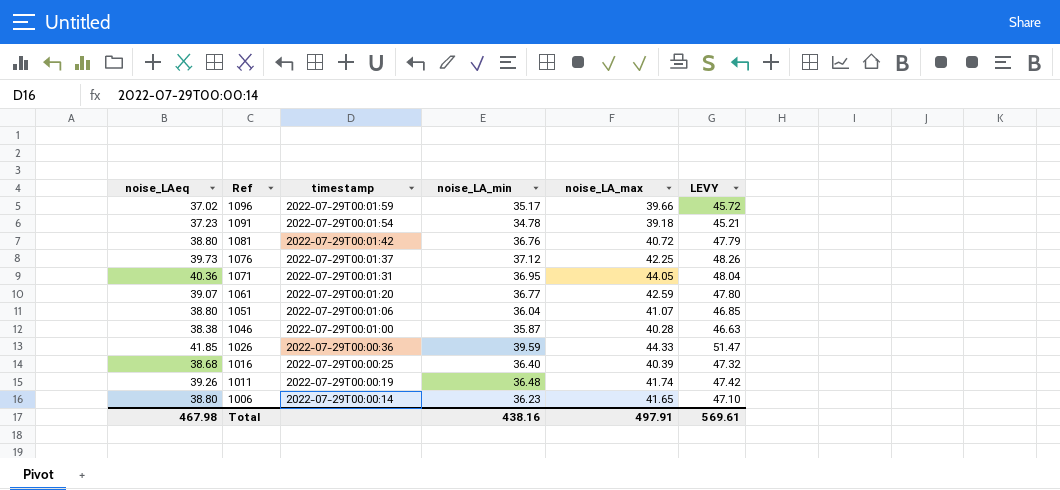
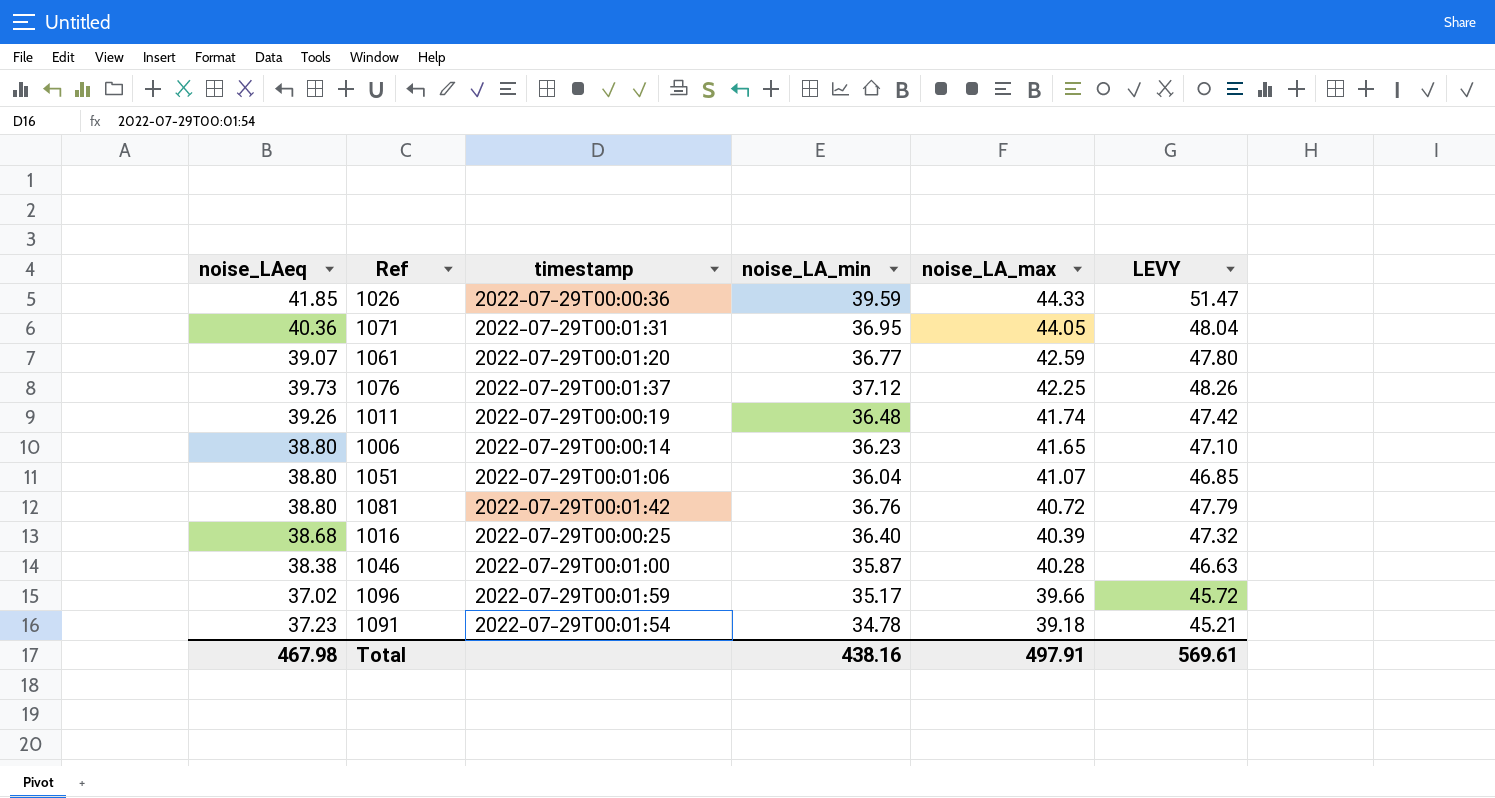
row order: Ref descending -> noise_LA_max descending

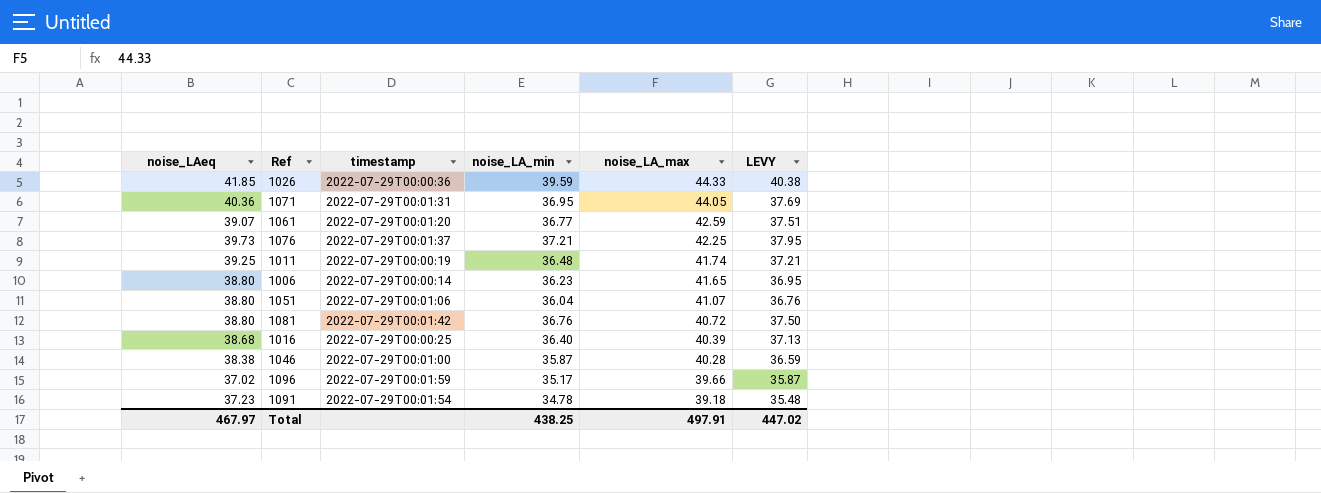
column LEVY | formula: [noise_LA_min] * 1.3 -> [noise_LA_min] * 1.02
1076 | noise_LA_min: 37.12 -> 37.21
1011 | noise_LAeq: 39.26 -> 39.25
Total | noise_LAeq: 467.98 -> 467.97
Total | noise_LA_min: 438.16 -> 438.25
Total | LEVY: 569.61 -> 447.02

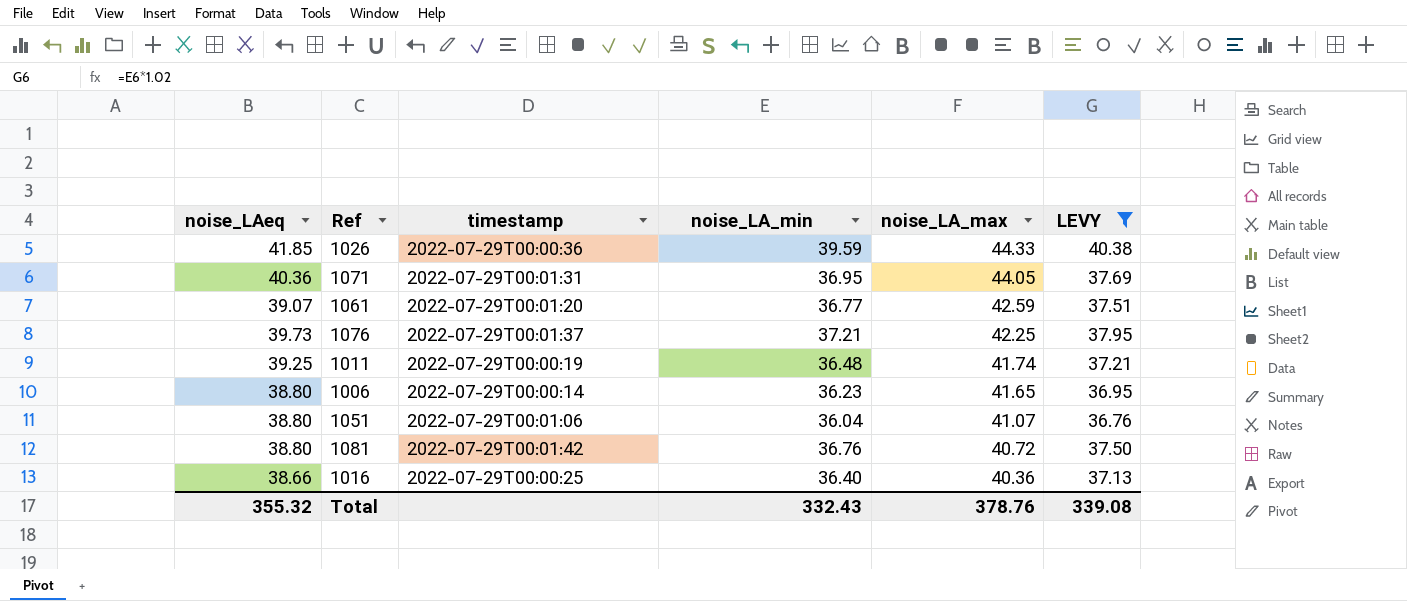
filter: none -> LEVY >= 36.76
1016 | noise_LAeq: 38.68 -> 38.66
1016 | noise_LA_max: 40.39 -> 40.36
Total | noise_LAeq: 467.97 -> 355.32
Total | noise_LA_min: 438.25 -> 332.43
Total | noise_LA_max: 497.91 -> 378.76
Total | LEVY: 447.02 -> 339.08

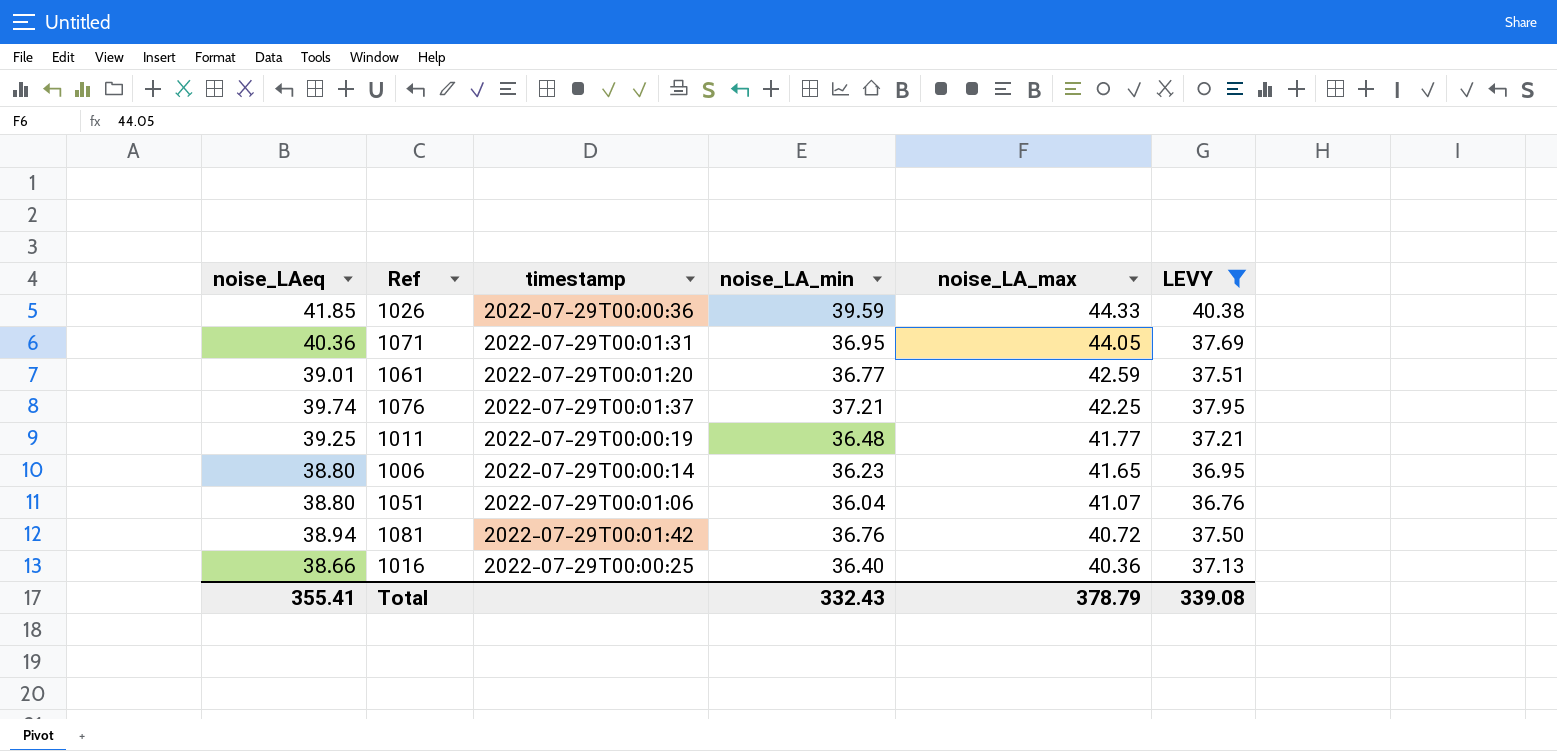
1061 | noise_LAeq: 39.07 -> 39.01
1076 | noise_LAeq: 39.73 -> 39.74
1011 | noise_LA_max: 41.74 -> 41.77
1081 | noise_LAeq: 38.80 -> 38.94
Total | noise_LAeq: 355.32 -> 355.41
Total | noise_LA_max: 378.76 -> 378.79

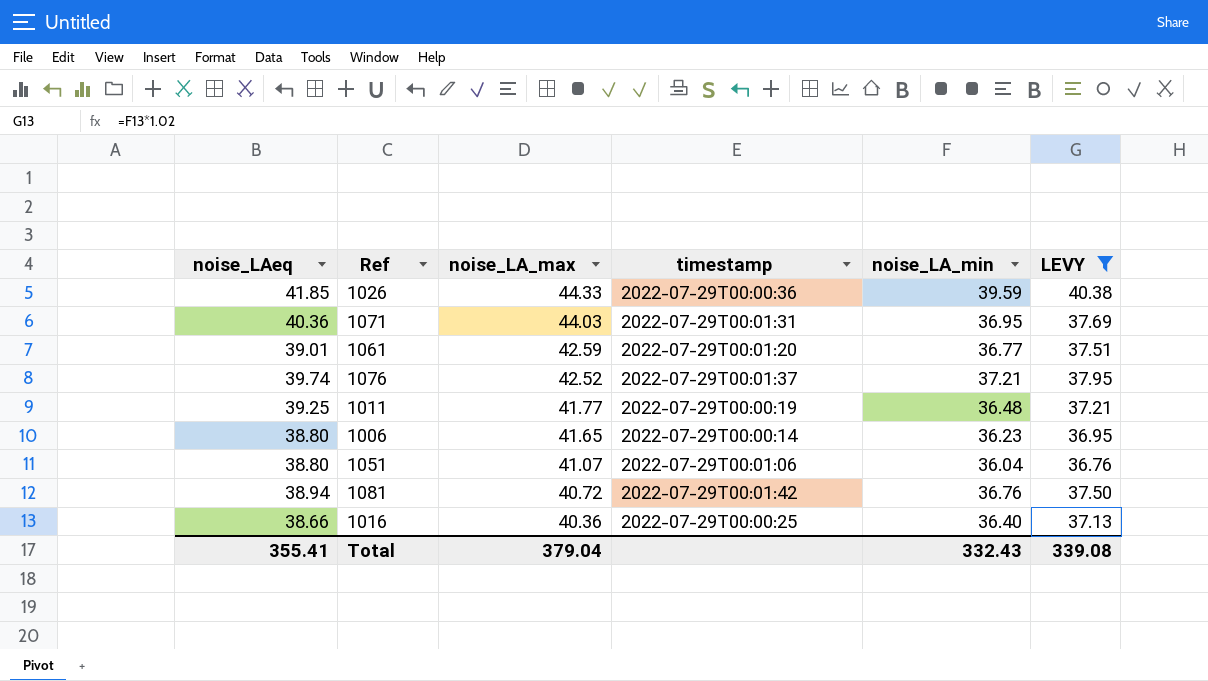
column noise_LA_max | position: 5 -> 3
1071 | noise_LA_max: 44.05 -> 44.03
1076 | noise_LA_max: 42.25 -> 42.52
Total | noise_LA_max: 378.79 -> 379.04

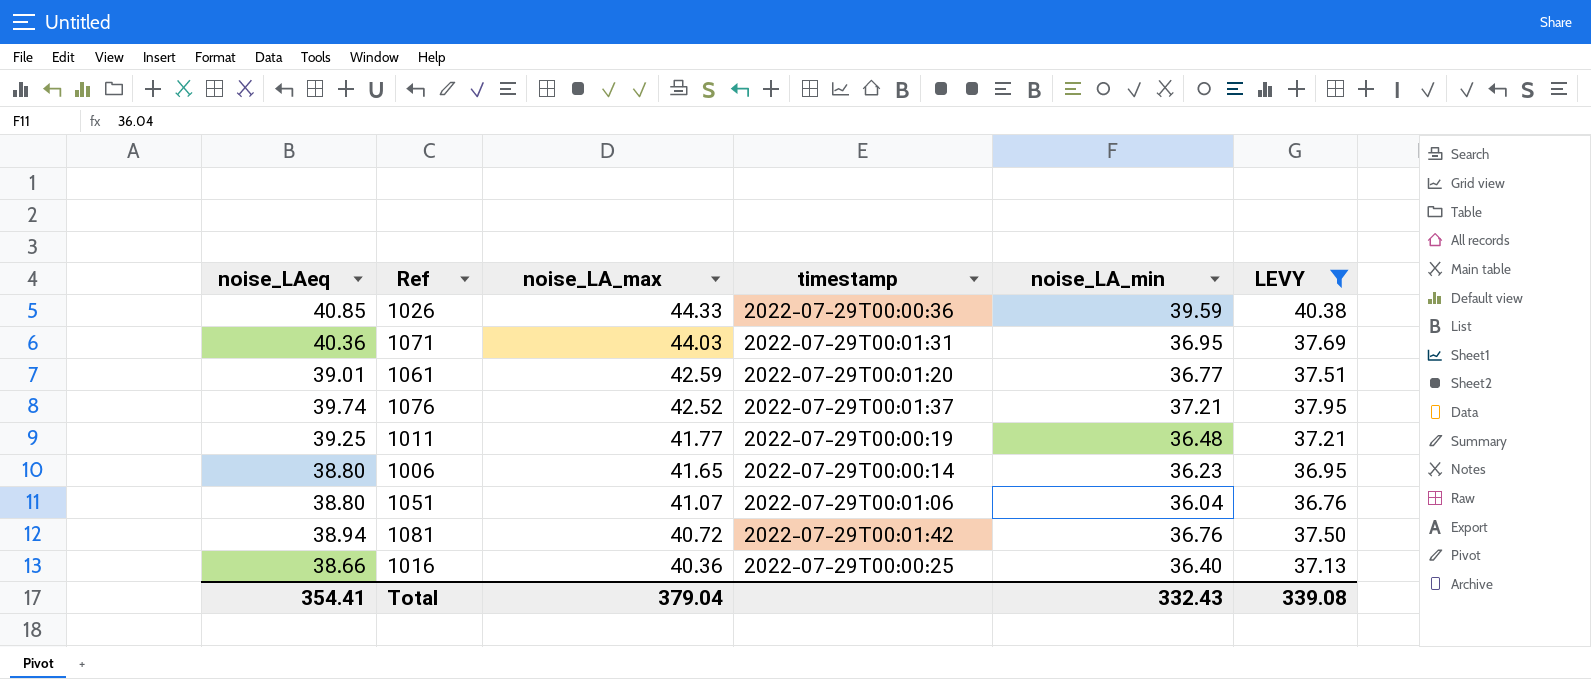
1026 | noise_LAeq: 41.85 -> 40.85
Total | noise_LAeq: 355.41 -> 354.41

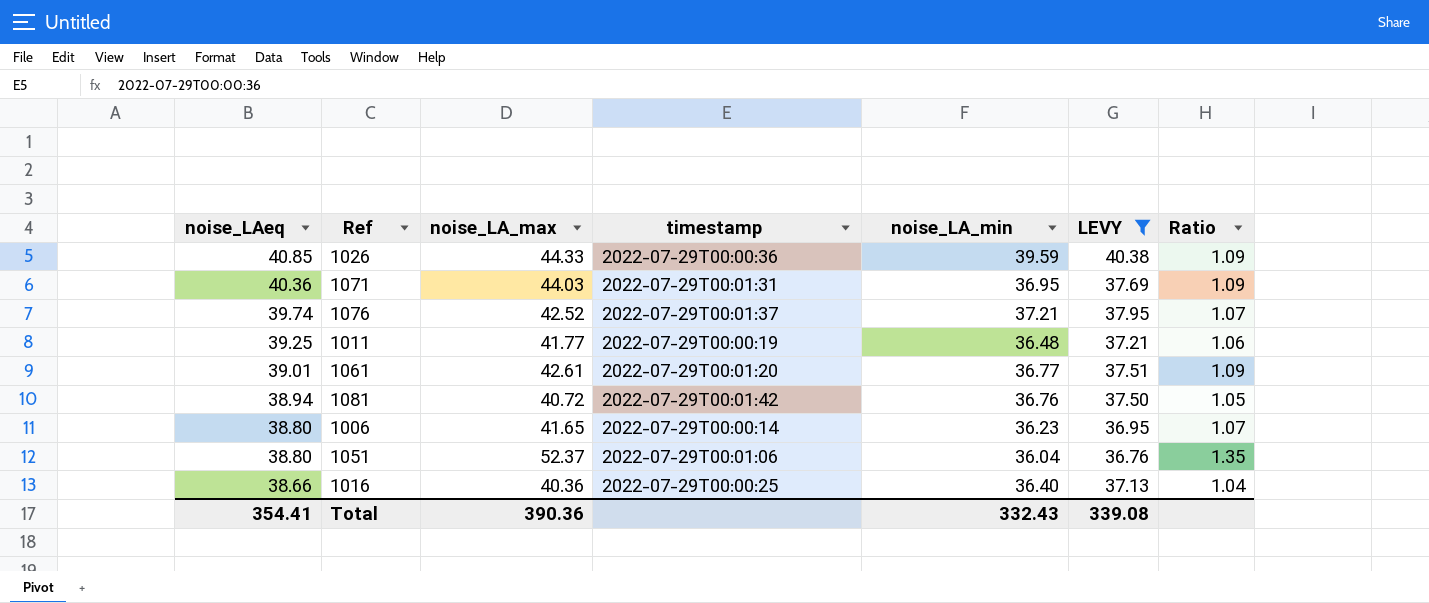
row order: noise_LA_max descending -> noise_LAeq descending
column Ratio | formula: none -> [noise_LA_max] / [noise_LAeq]
1061 | noise_LA_max: 42.59 -> 42.61
1051 | noise_LA_max: 41.07 -> 52.37
Total | noise_LA_max: 379.04 -> 390.36

